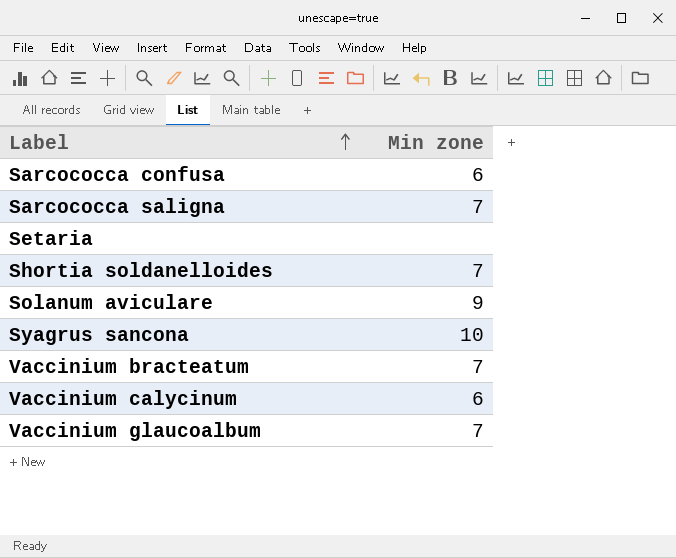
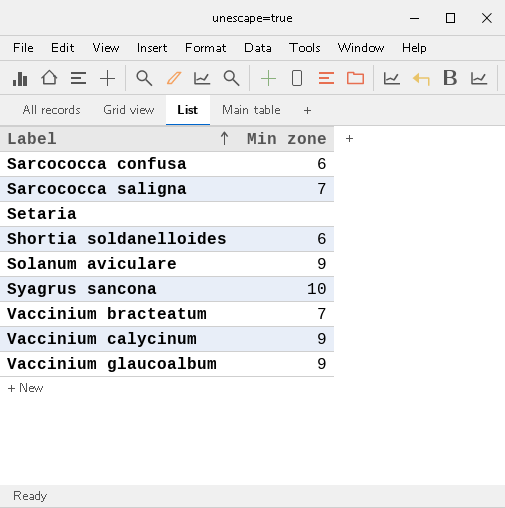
Shortia soldanelloides | Min zone: 7 -> 6
Vaccinium calycinum | Min zone: 6 -> 9
Vaccinium glaucoalbum | Min zone: 7 -> 9

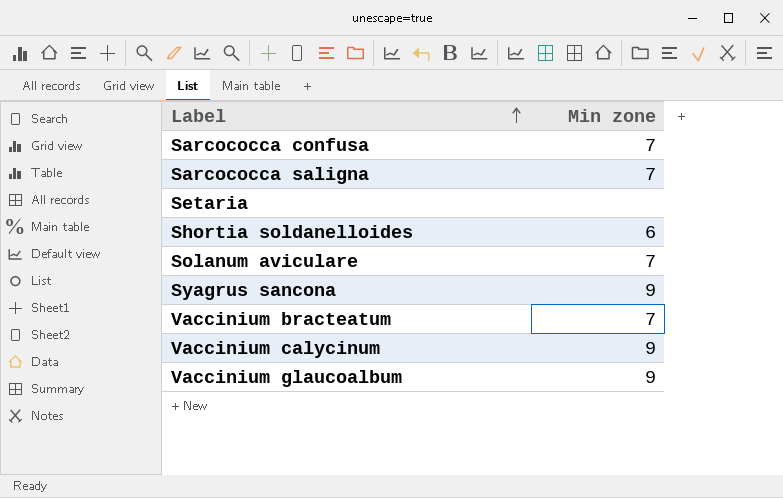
Sarcococca confusa | Min zone: 6 -> 7
Solanum aviculare | Min zone: 9 -> 7
Syagrus sancona | Min zone: 10 -> 9

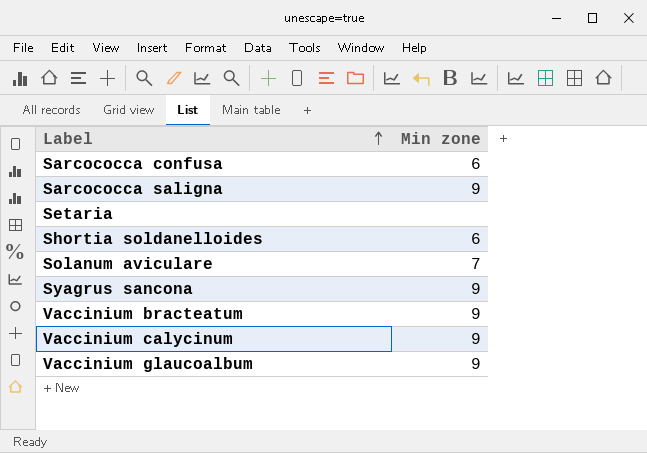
Sarcococca confusa | Min zone: 7 -> 6
Sarcococca saligna | Min zone: 7 -> 9
Vaccinium bracteatum | Min zone: 7 -> 9

